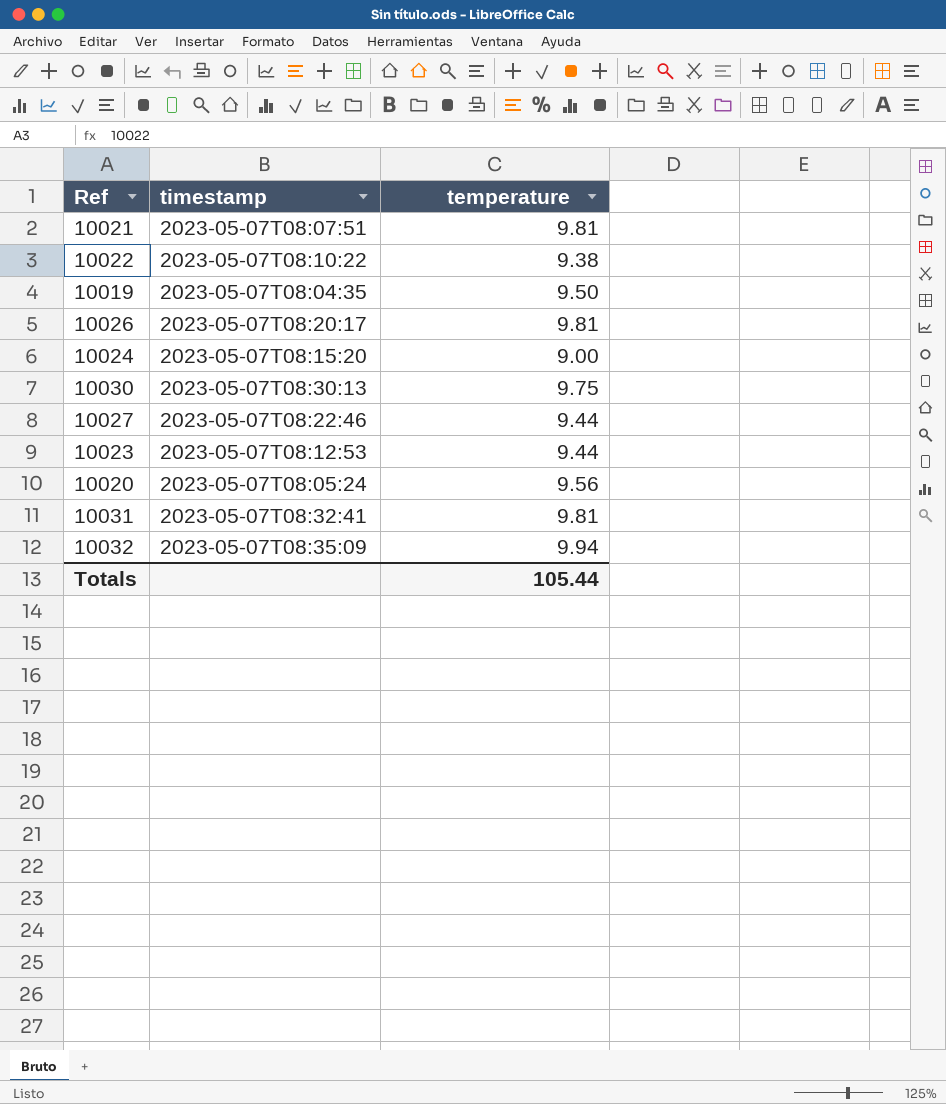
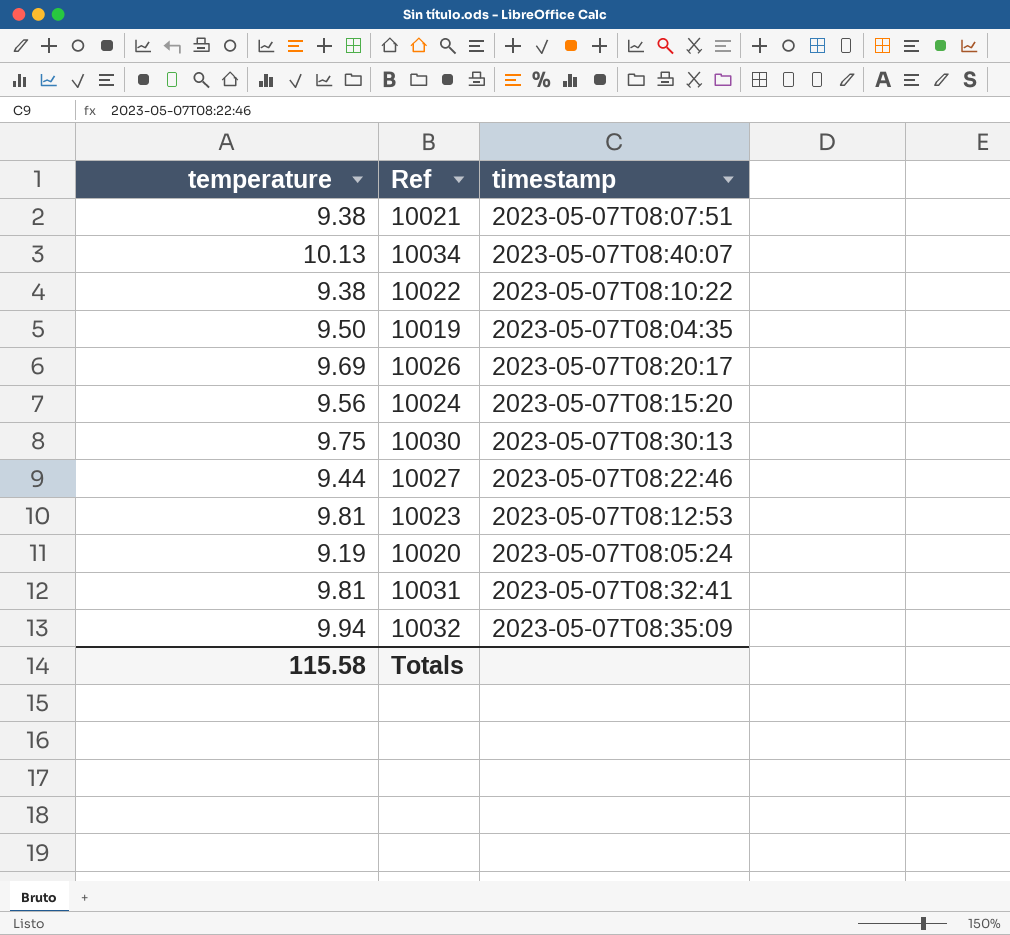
column temperature | position: 3 -> 1
10021 | temperature: 9.81 -> 9.38
row 10034: none -> 10.13 | 2023-05-07T08:40:07
10026 | temperature: 9.81 -> 9.69
10024 | temperature: 9.00 -> 9.56
10023 | temperature: 9.44 -> 9.81
10020 | temperature: 9.56 -> 9.19
Totals | temperature: 105.44 -> 115.58

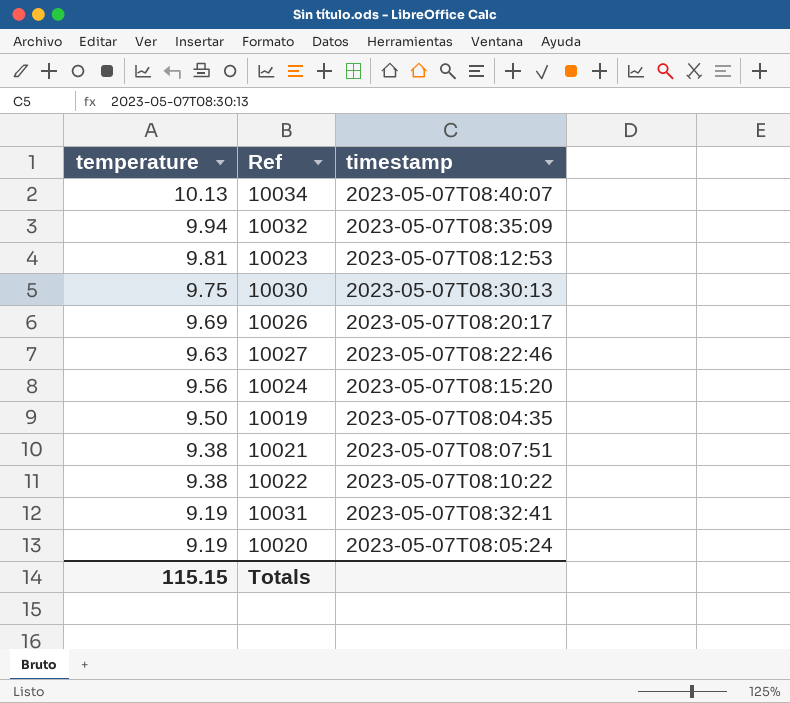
row order: none -> temperature descending
10027 | temperature: 9.44 -> 9.63
10031 | temperature: 9.81 -> 9.19
Totals | temperature: 115.58 -> 115.15

